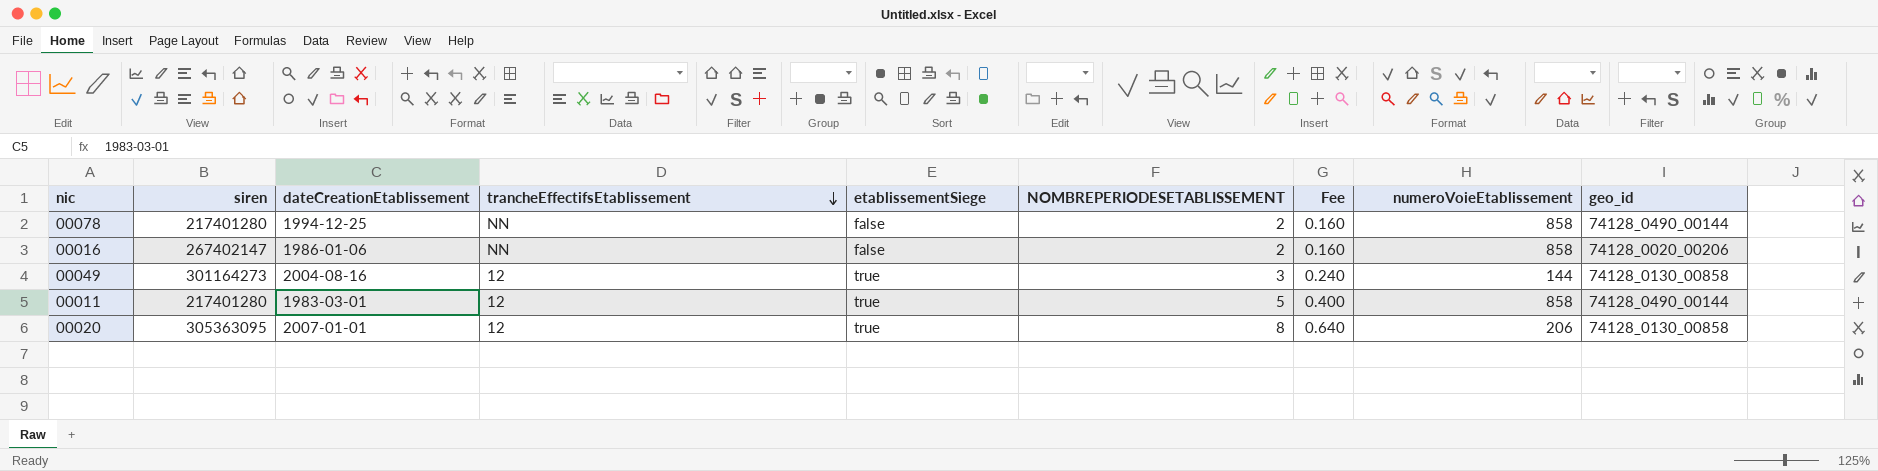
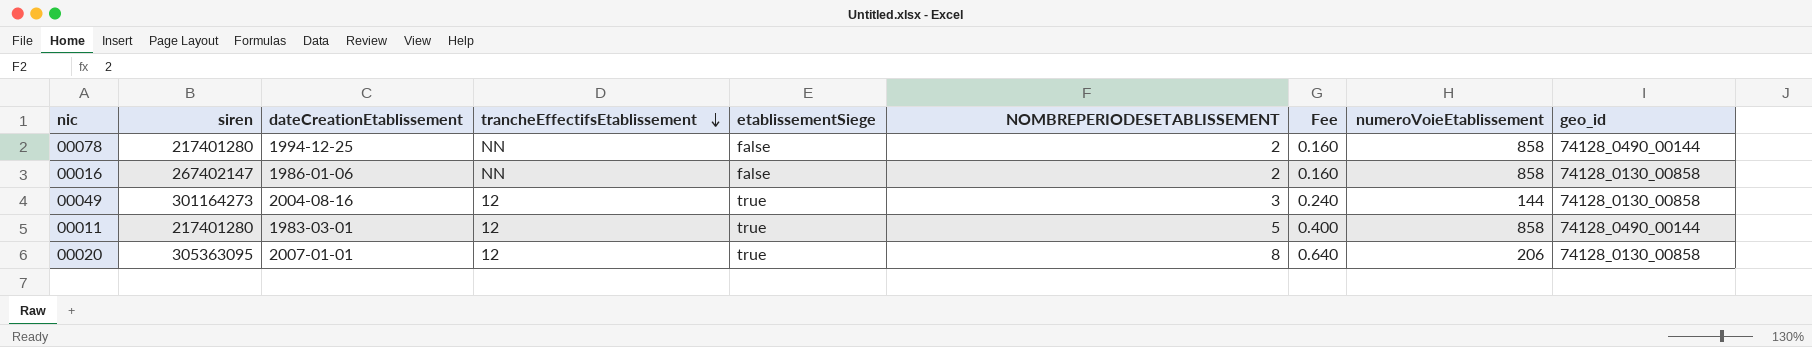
00016 | geo_id: 74128_0020_00206 -> 74128_0130_00858

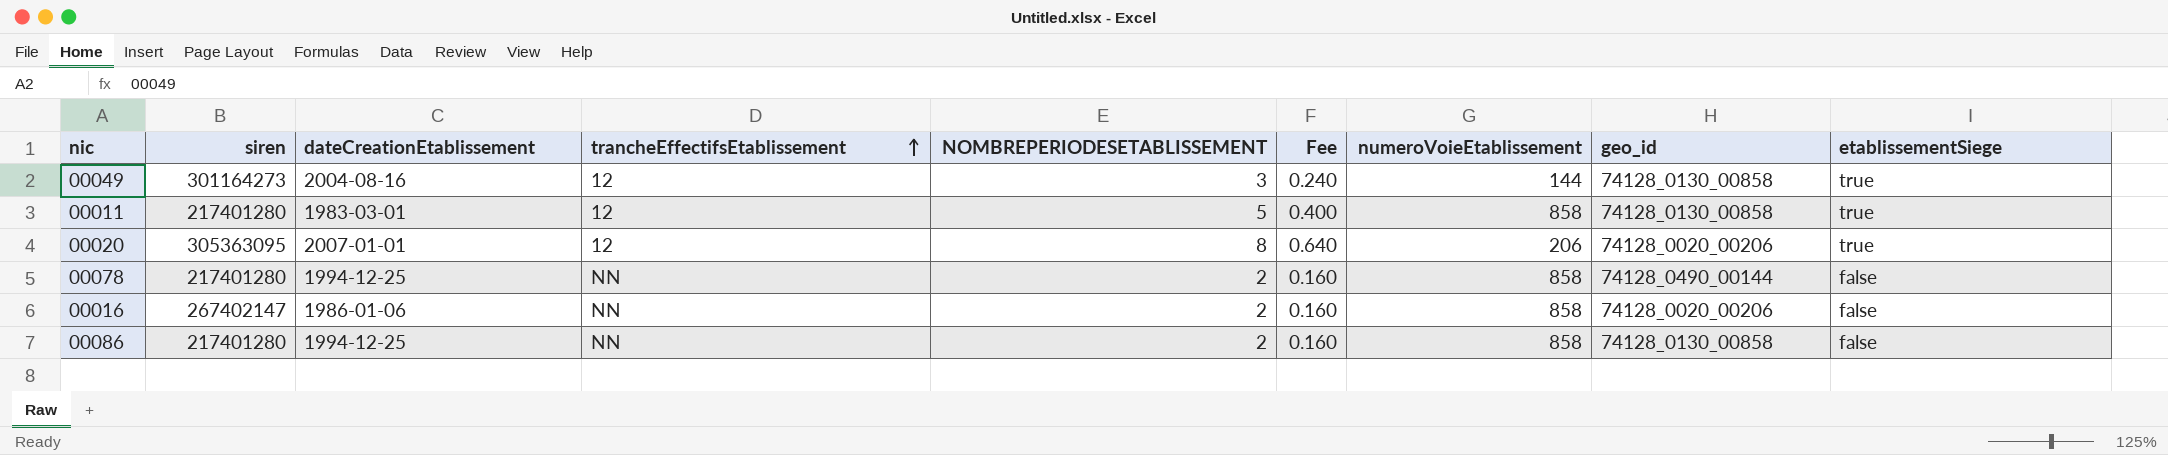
row order: trancheEffectifsEtablissement descending -> trancheEffectifsEtablissement ascending
column etablissementSiege | position: 5 -> 9
00011 | geo_id: 74128_0490_00144 -> 74128_0130_00858
00020 | geo_id: 74128_0130_00858 -> 74128_0020_00206
00016 | geo_id: 74128_0130_00858 -> 74128_0020_00206
row 00086: none -> 217401280 | 1994-12-25 | NN | 2 | 0.160 | 858 | 74128_0130_00858 | false

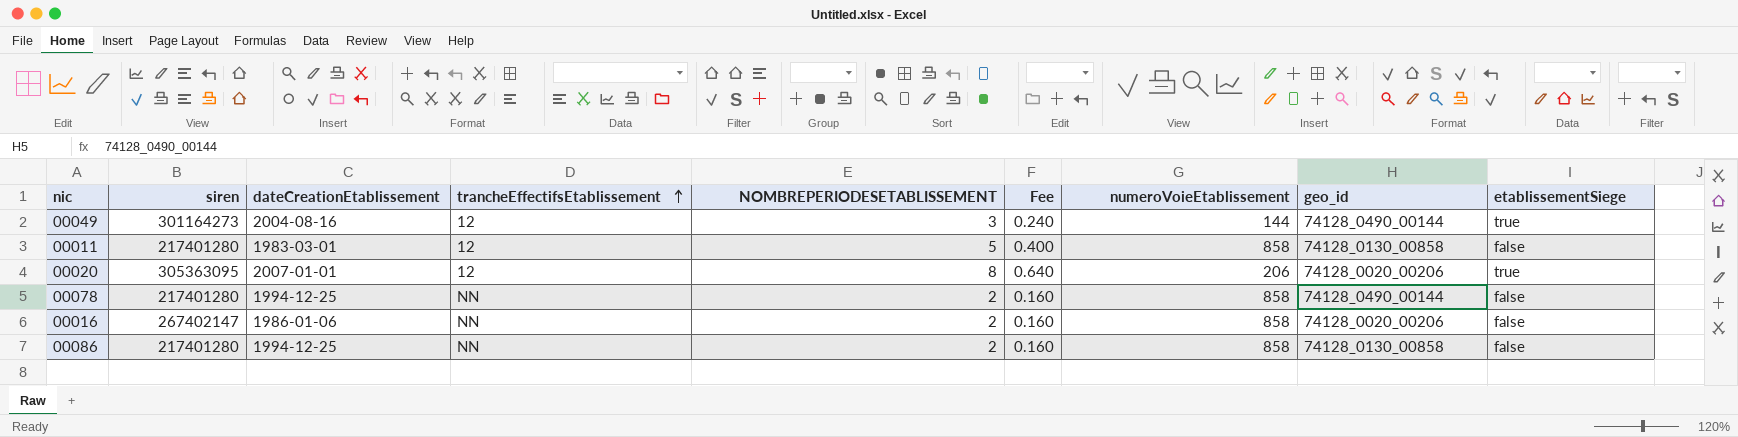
00049 | geo_id: 74128_0130_00858 -> 74128_0490_00144
00011 | etablissementSiege: true -> false

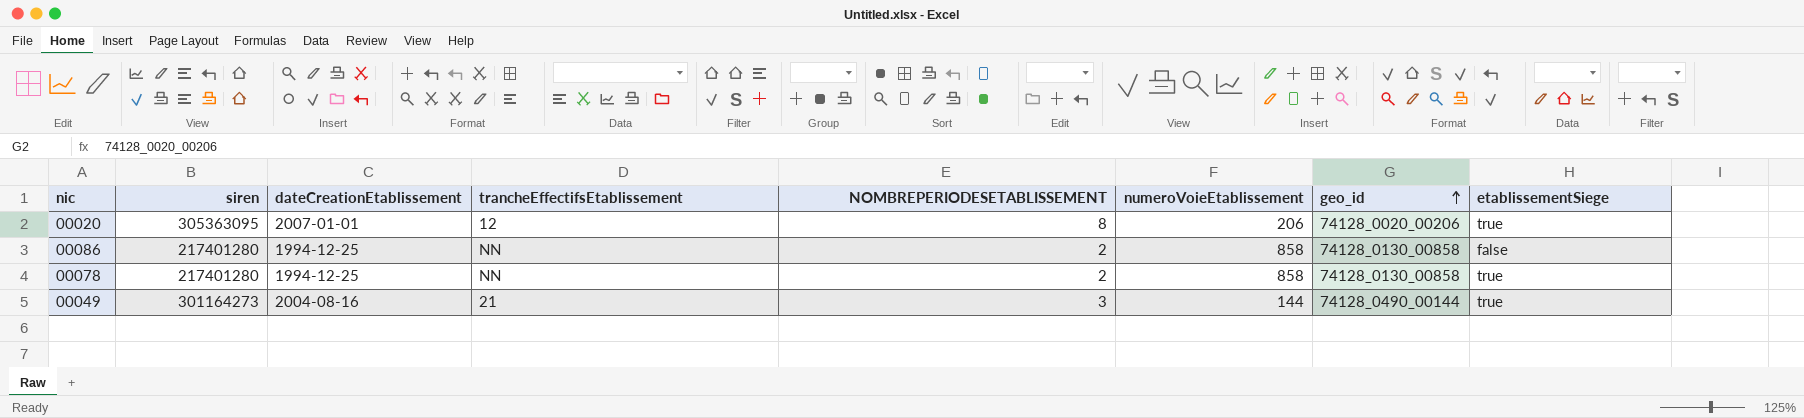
row order: trancheEffectifsEtablissement ascending -> geo_id ascending
column Fee | formula: [NOMBREPERIODESETABLISSEMENT] * 0.08 -> none
row 00011: 217401280 | 1983-03-01 | 12 | 5 | 0.400 | 858 | 74128_0130_00858 | false -> none
row 00016: 267402147 | 1986-01-06 | NN | 2 | 0.160 | 858 | 74128_0020_00206 | false -> none
00078 | geo_id: 74128_0490_00144 -> 74128_0130_00858
00078 | etablissementSiege: false -> true
00049 | trancheEffectifsEtablissement: 12 -> 21

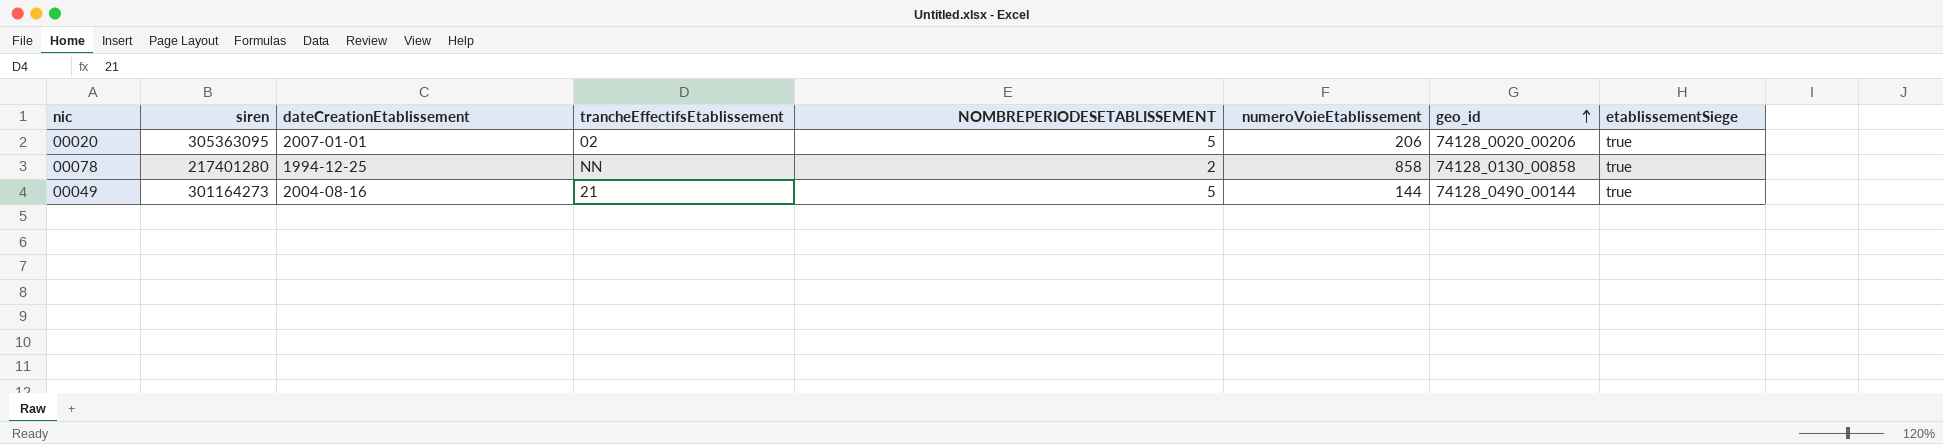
row 00086: 217401280 | 1994-12-25 | NN | 2 | 858 | 74128_0130_00858 | false -> none
00020 | trancheEffectifsEtablissement: 12 -> 02
00020 | NOMBREPERIODESETABLISSEMENT: 8 -> 5
00049 | NOMBREPERIODESETABLISSEMENT: 3 -> 5

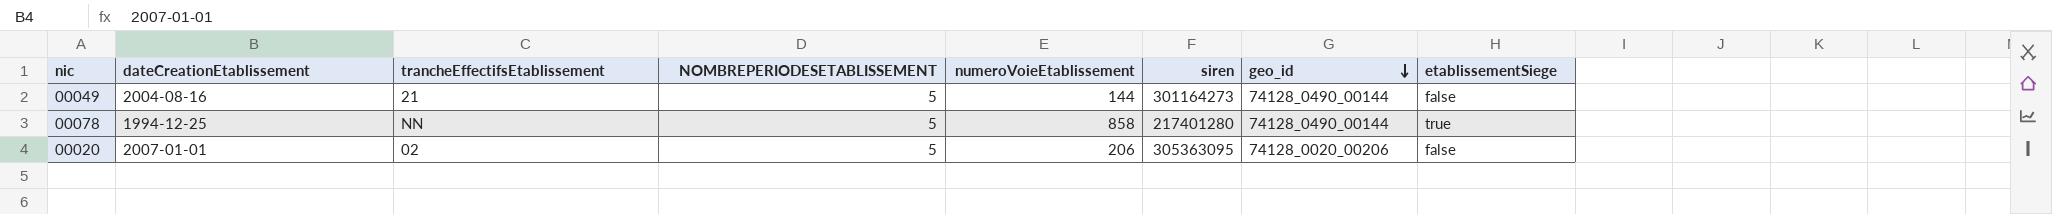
row order: geo_id ascending -> geo_id descending
column siren | position: 2 -> 6
00049 | etablissementSiege: true -> false
00078 | NOMBREPERIODESETABLISSEMENT: 2 -> 5
00078 | geo_id: 74128_0130_00858 -> 74128_0490_00144
00020 | etablissementSiege: true -> false

